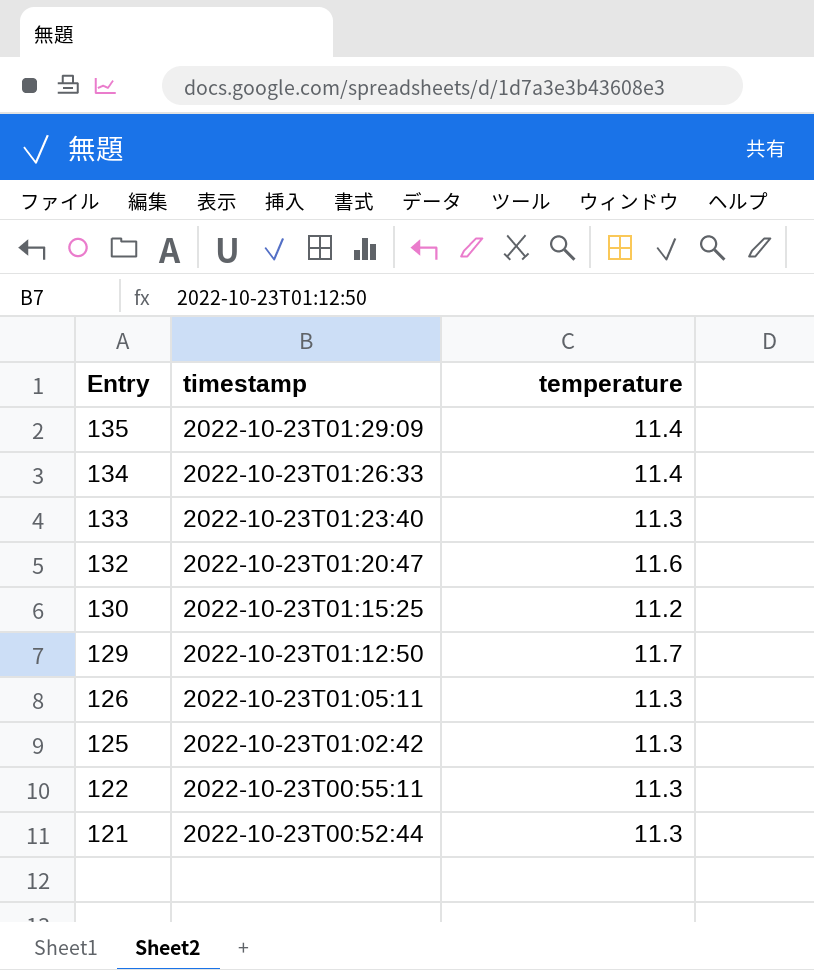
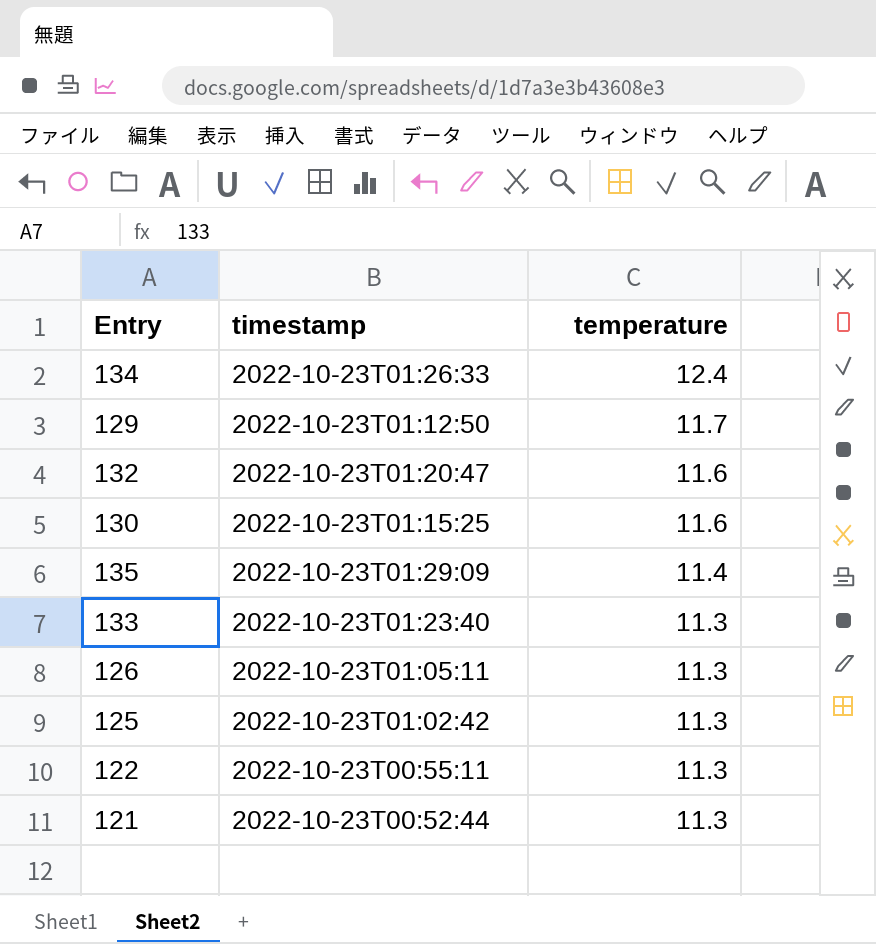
row order: Entry descending -> temperature descending
134 | temperature: 11.4 -> 12.4
130 | temperature: 11.2 -> 11.6

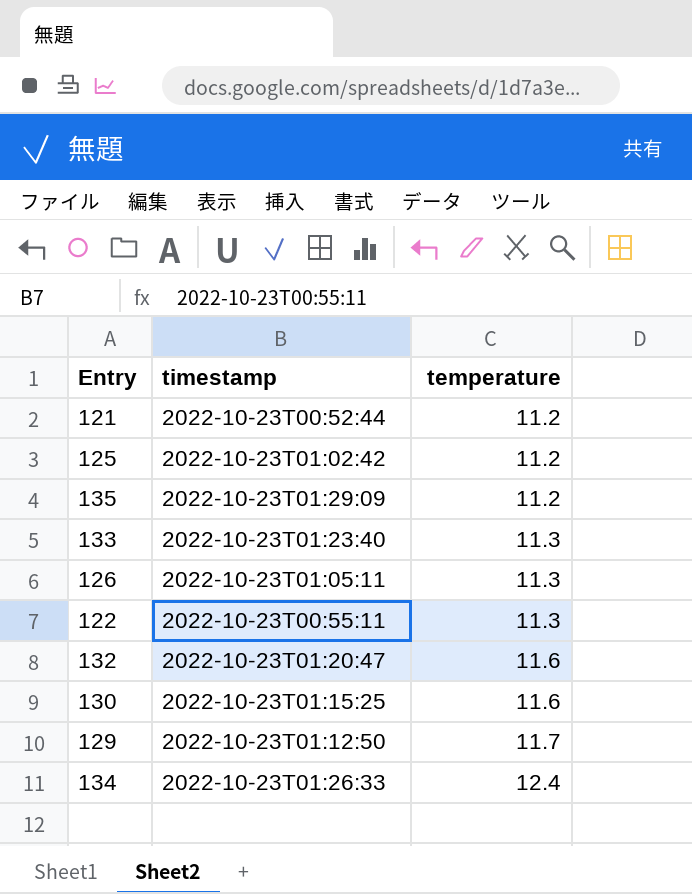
row order: temperature descending -> temperature ascending
121 | temperature: 11.3 -> 11.2
125 | temperature: 11.3 -> 11.2
135 | temperature: 11.4 -> 11.2

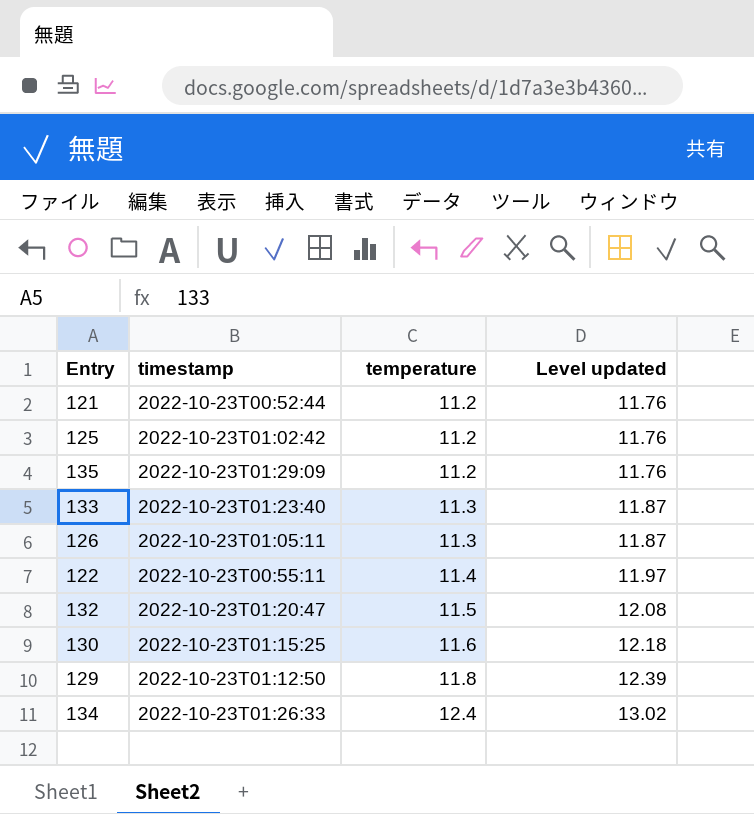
column Level updated | formula: none -> [temperature] * 1.05
122 | temperature: 11.3 -> 11.4
132 | temperature: 11.6 -> 11.5
129 | temperature: 11.7 -> 11.8

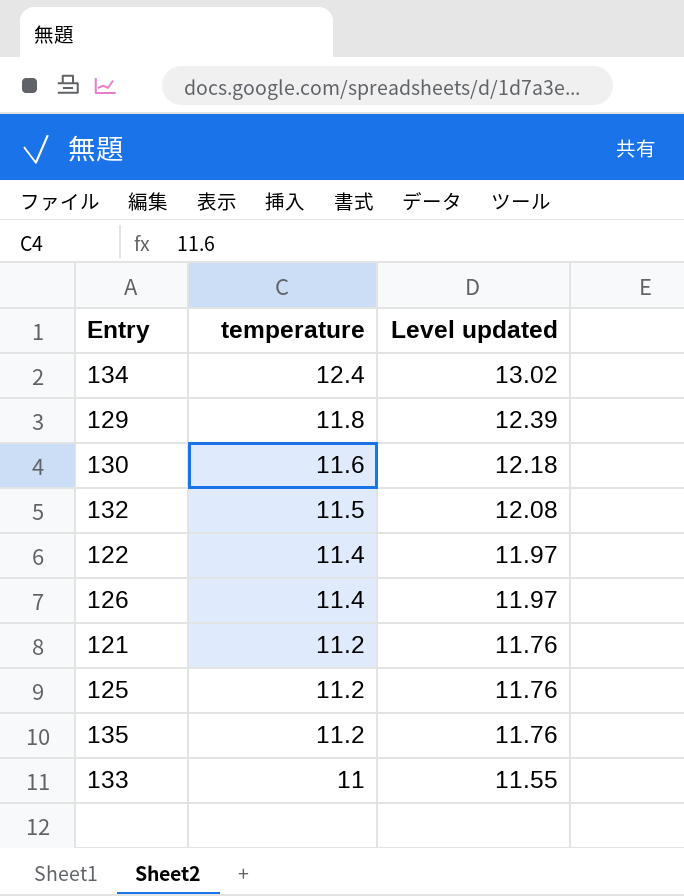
row order: temperature ascending -> temperature descending
column timestamp | position: 2 -> none
126 | temperature: 11.3 -> 11.4
126 | Level updated: 11.87 -> 11.97
133 | temperature: 11.3 -> 11
133 | Level updated: 11.87 -> 11.55

